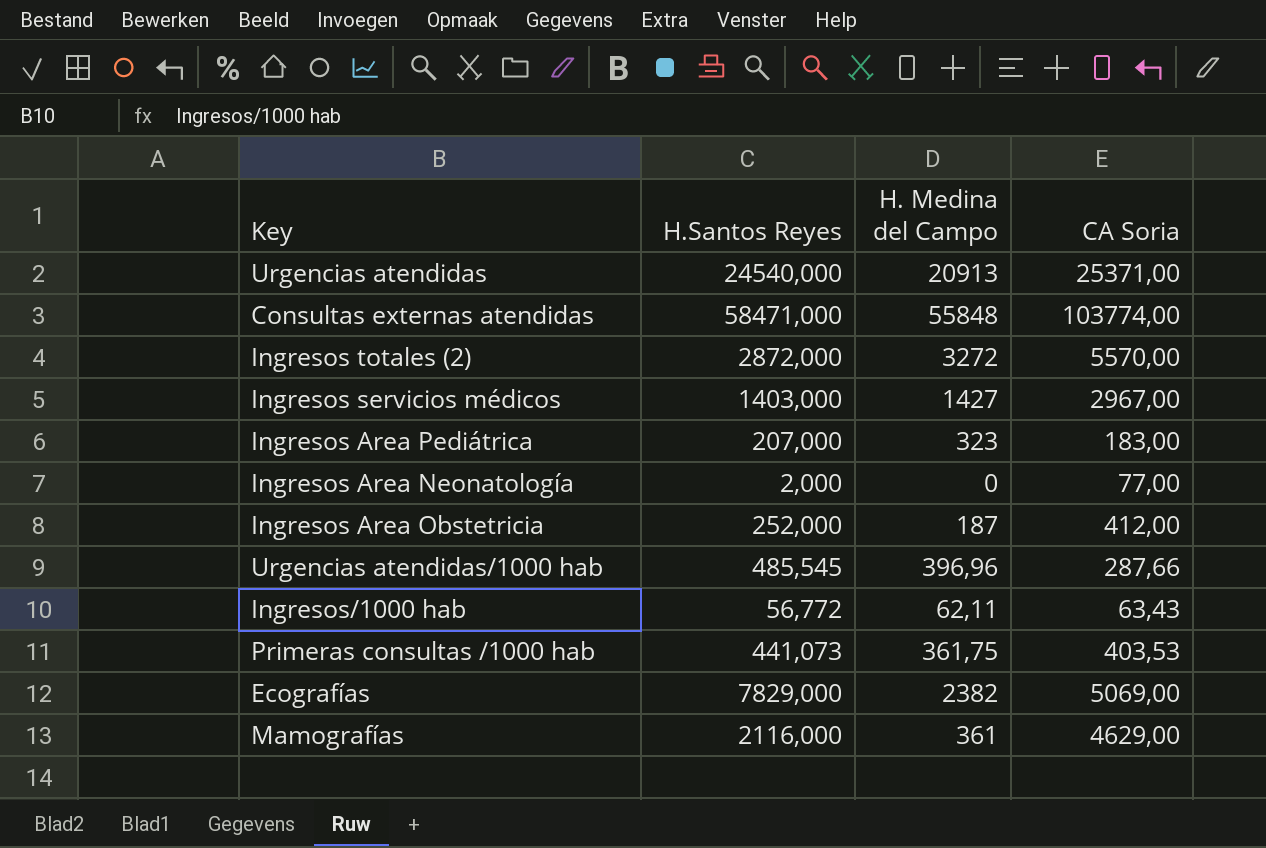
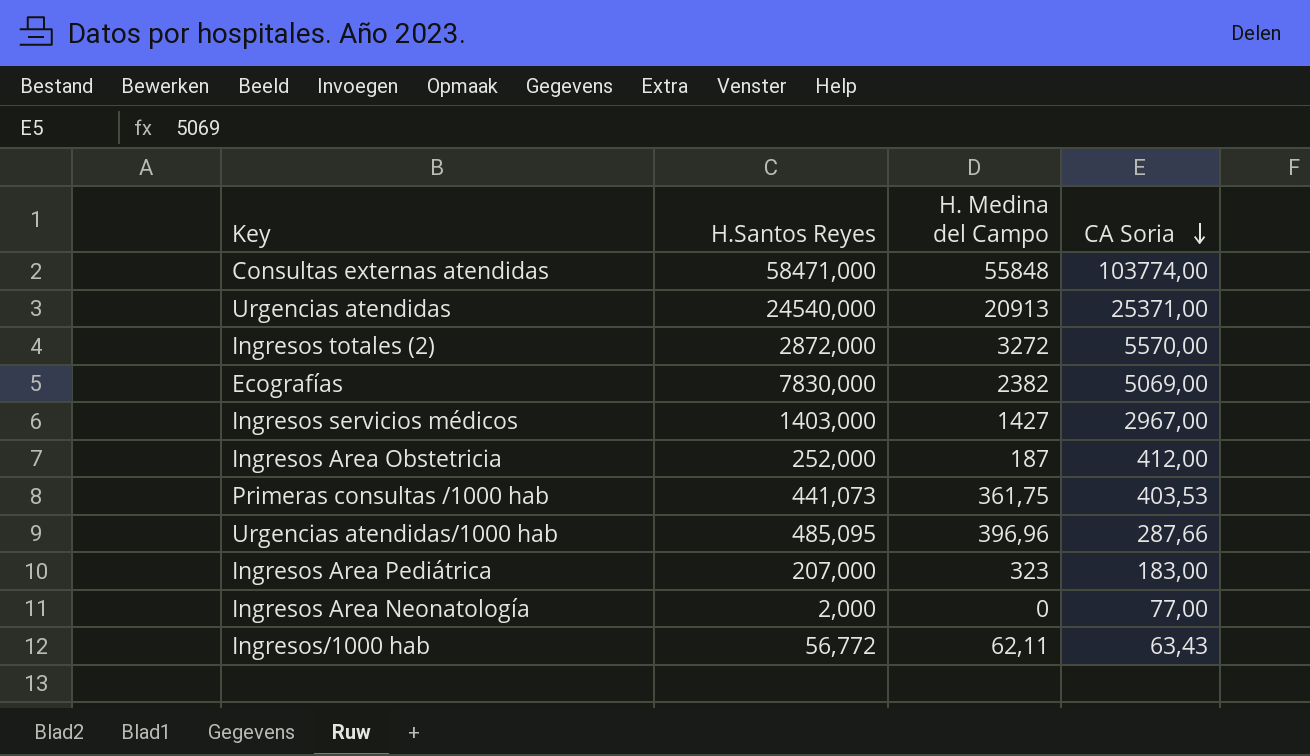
row order: none -> CA Soria descending
row Mamografías: 2116,000 | 361 | 4629,00 -> none
Ecografías | H.Santos Reyes: 7829,000 -> 7830,000
Urgencias atendidas/1000 hab | H.Santos Reyes: 485,545 -> 485,095

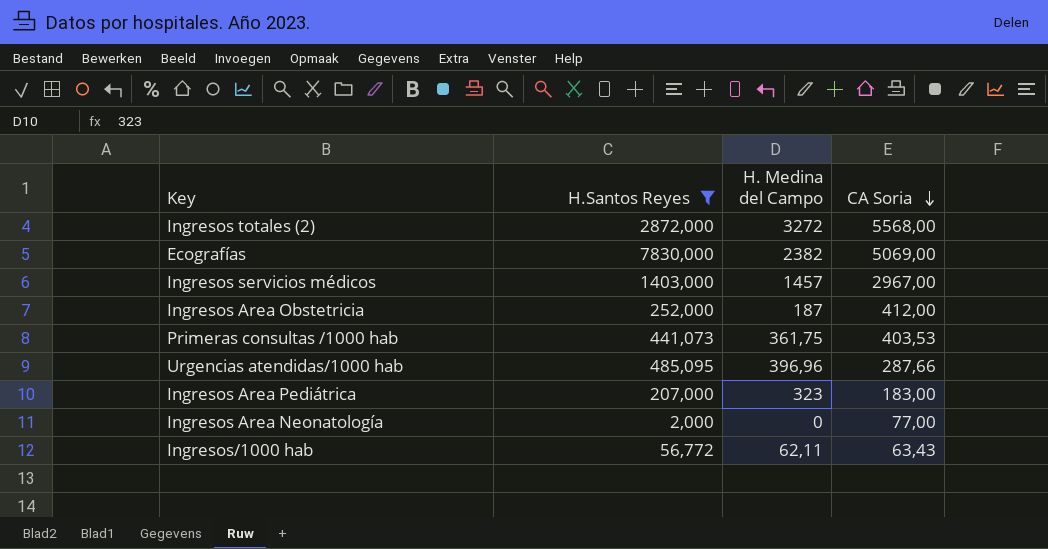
filter: none -> H.Santos Reyes <= 7830,000
Ingresos totales (2) | CA Soria: 5570,00 -> 5568,00
Ingresos servicios médicos | H. Medina del Campo: 1427 -> 1457

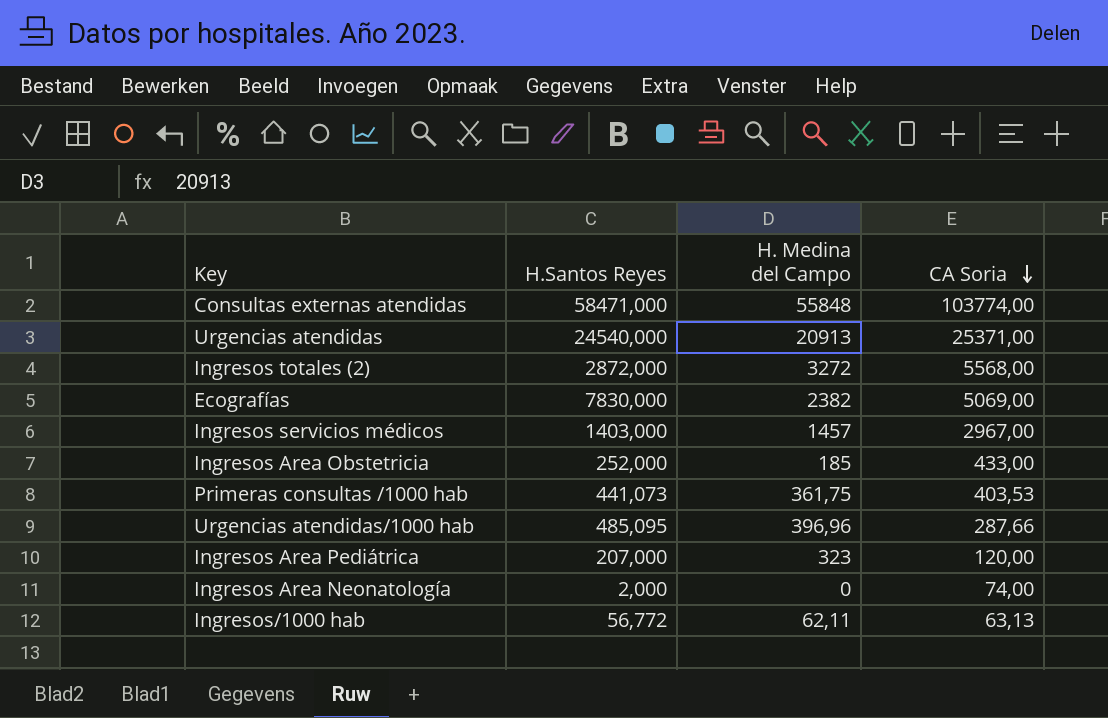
filter: H.Santos Reyes <= 7830,000 -> none
Ingresos Area Obstetricia | H. Medina del Campo: 187 -> 185
Ingresos Area Obstetricia | CA Soria: 412,00 -> 433,00
Ingresos Area Pediátrica | CA Soria: 183,00 -> 120,00
Ingresos Area Neonatología | CA Soria: 77,00 -> 74,00
Ingresos/1000 hab | CA Soria: 63,43 -> 63,13

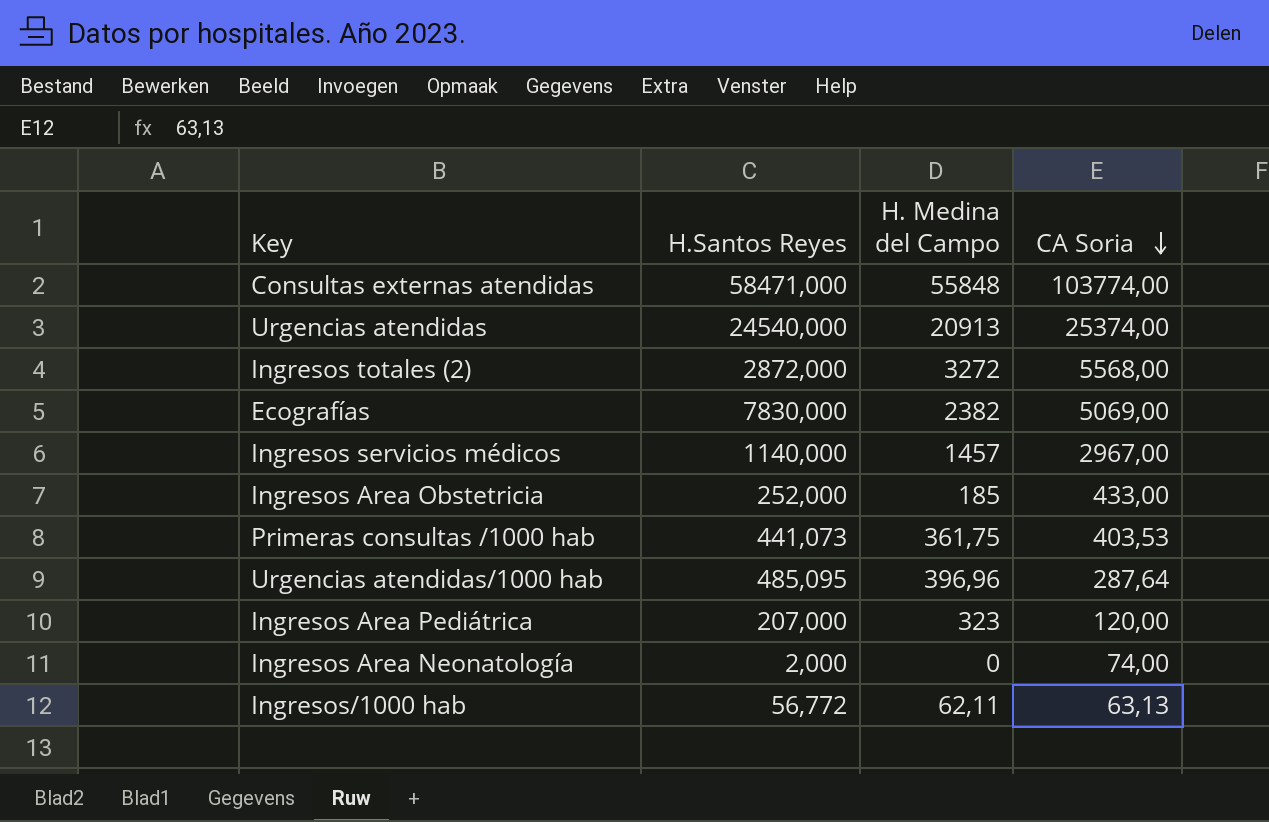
Urgencias atendidas | CA Soria: 25371,00 -> 25374,00
Ingresos servicios médicos | H.Santos Reyes: 1403,000 -> 1140,000
Urgencias atendidas/1000 hab | CA Soria: 287,66 -> 287,64

